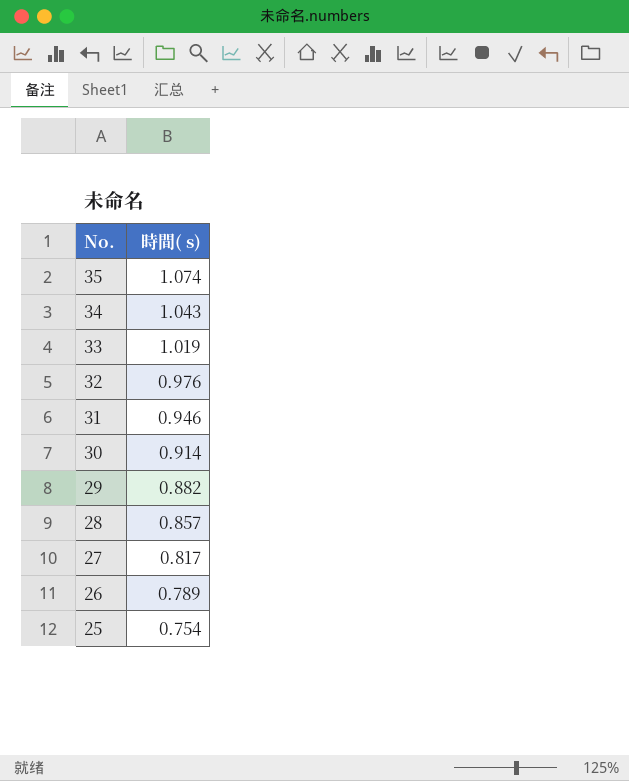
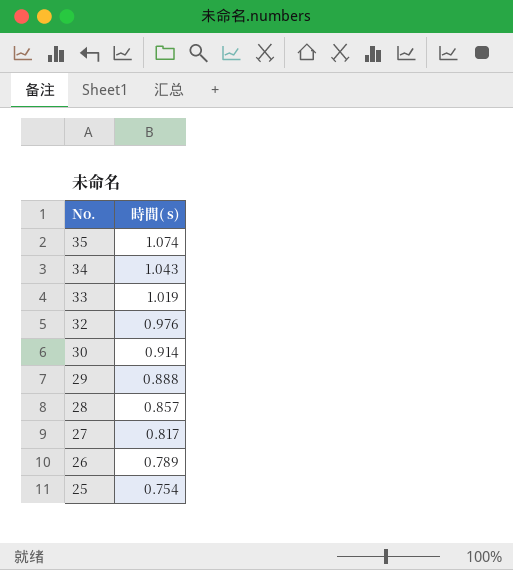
row 31: 0.946 -> none
29 | 時間( s): 0.882 -> 0.888

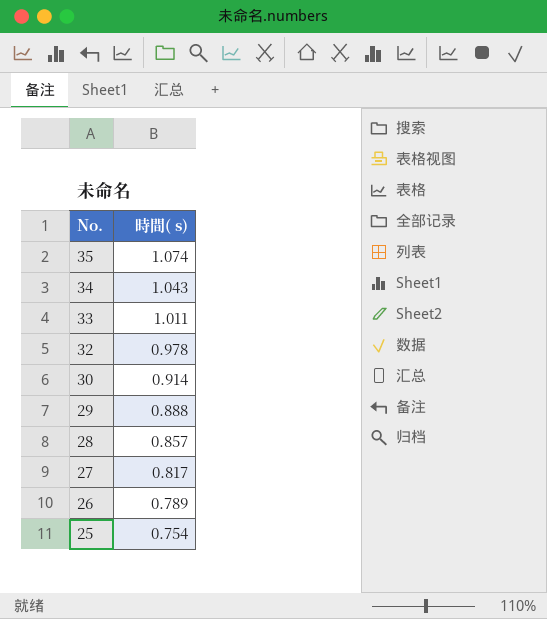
33 | 時間( s): 1.019 -> 1.011
32 | 時間( s): 0.976 -> 0.978

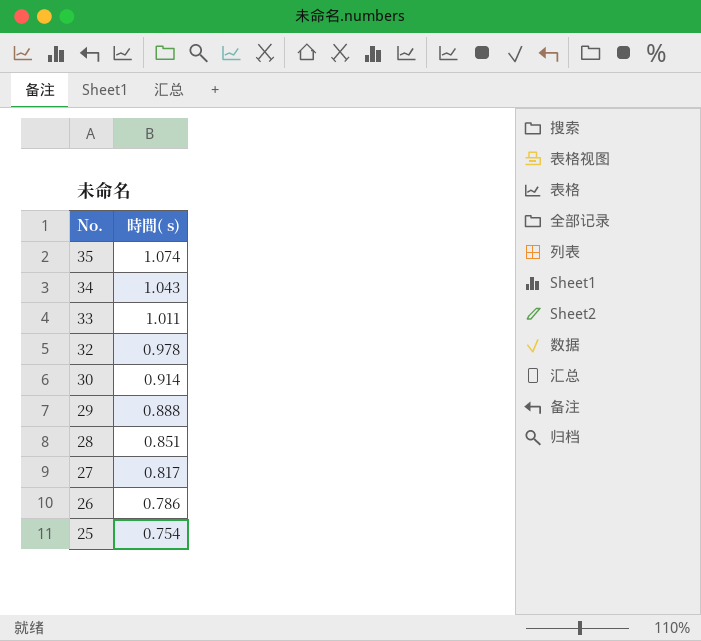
28 | 時間( s): 0.857 -> 0.851
26 | 時間( s): 0.789 -> 0.786

